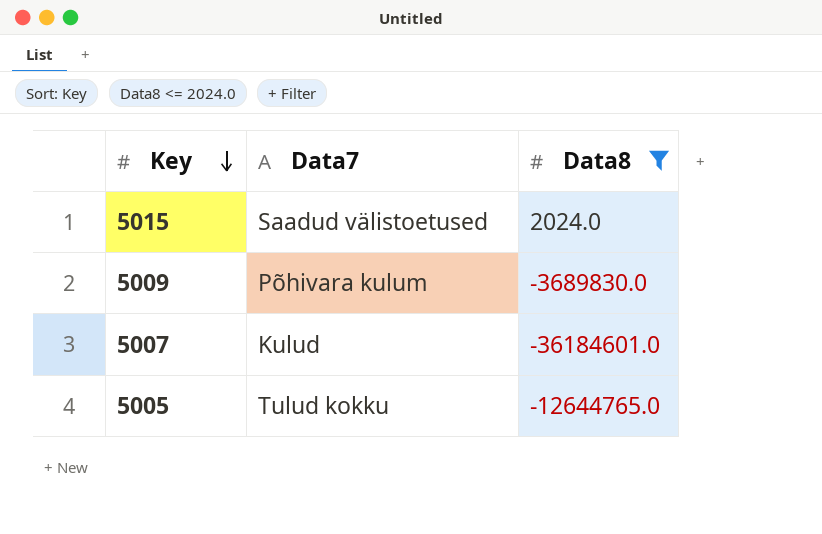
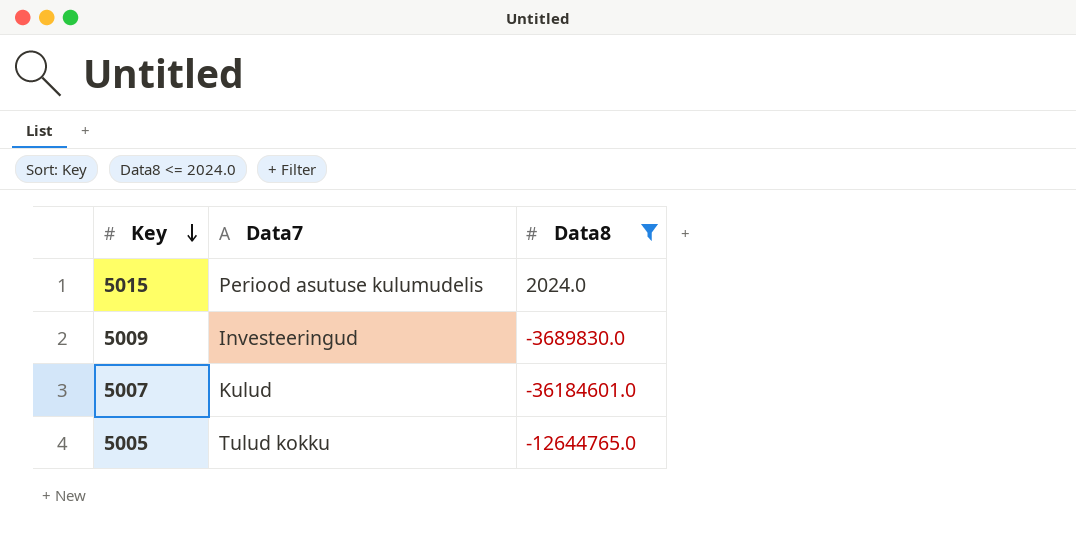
5015 | Data7: Saadud välistoetused -> Periood asutuse kulumudelis
5009 | Data7: Põhivara kulum -> Investeeringud

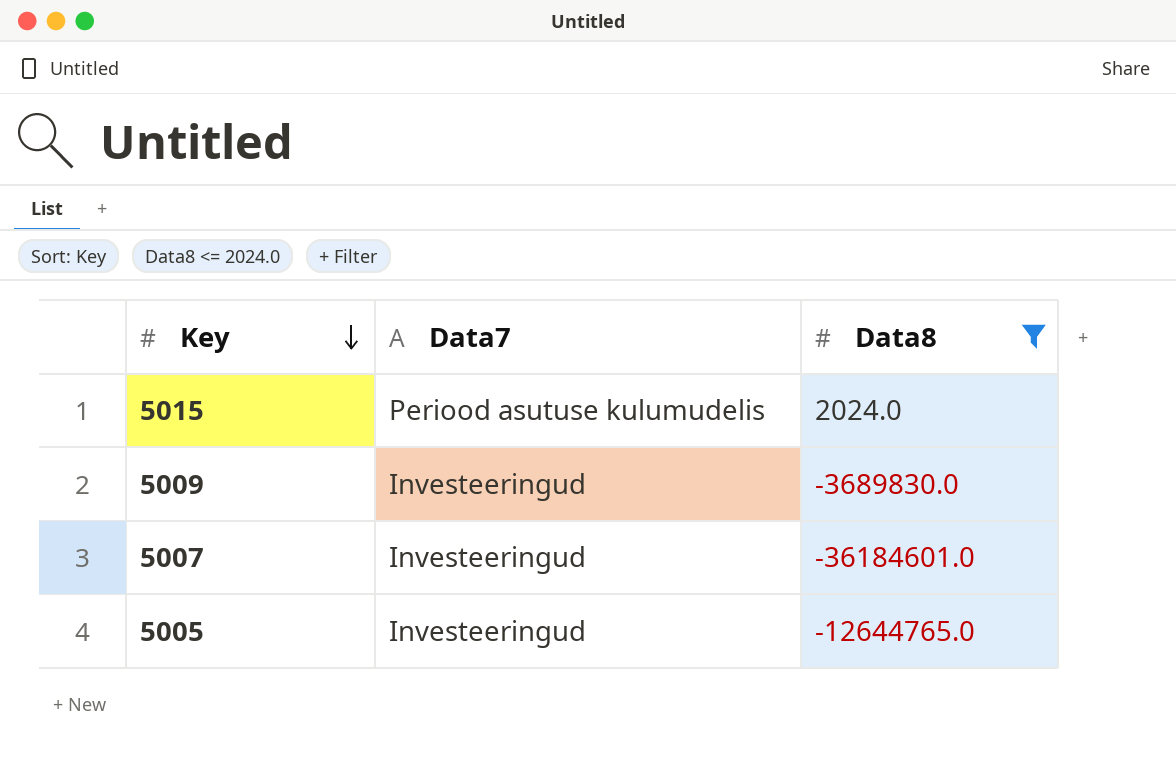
5007 | Data7: Kulud -> Investeeringud
5005 | Data7: Tulud kokku -> Investeeringud

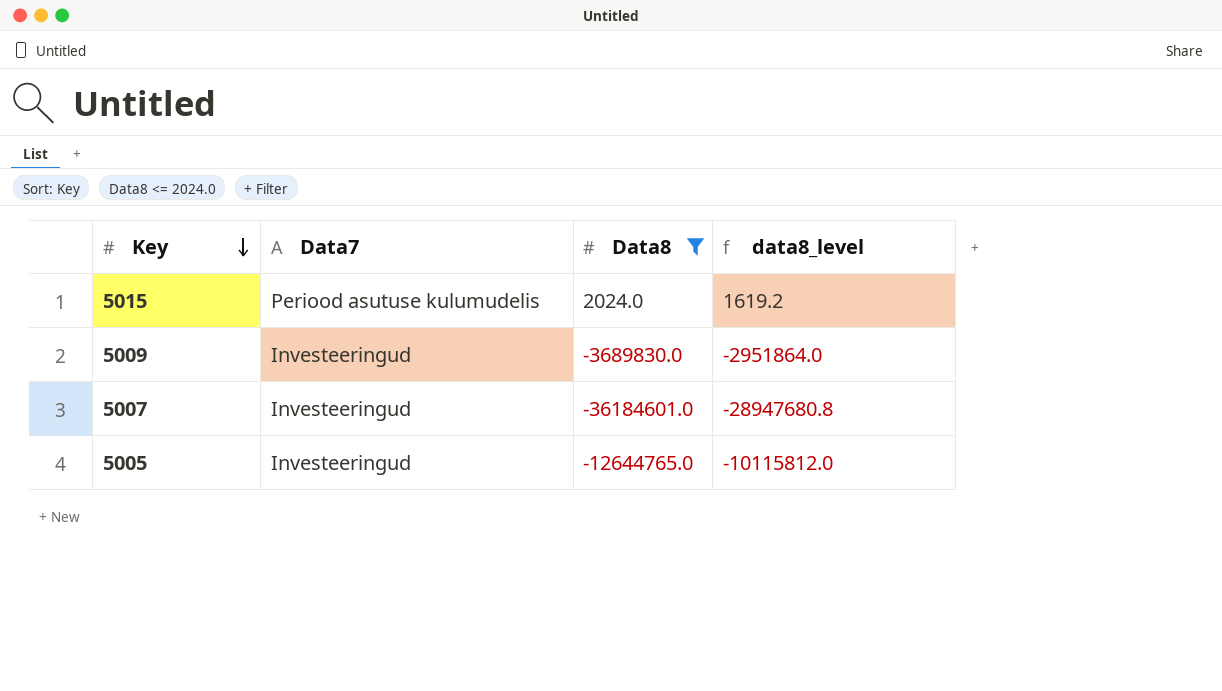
column data8_level | formula: none -> [Data8] * 0.8

